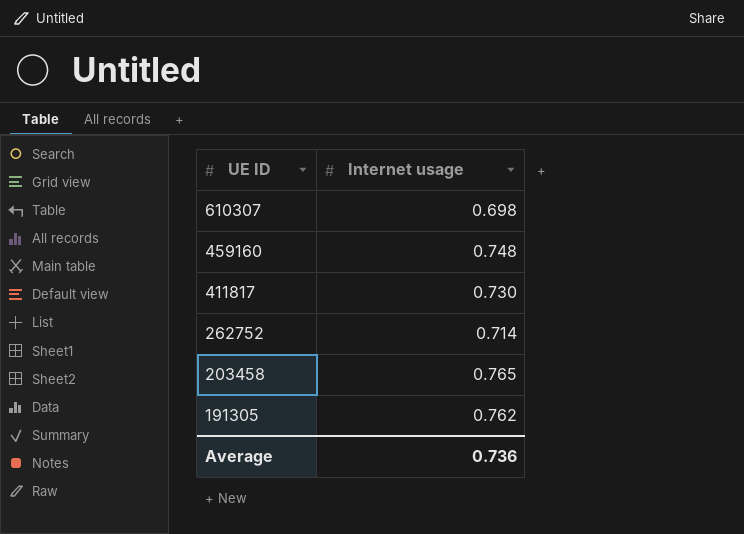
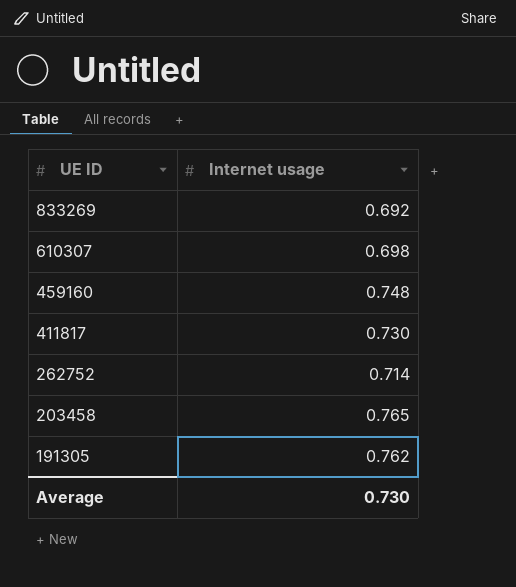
row 833269: none -> 0.692
Average | Internet usage: 0.736 -> 0.730

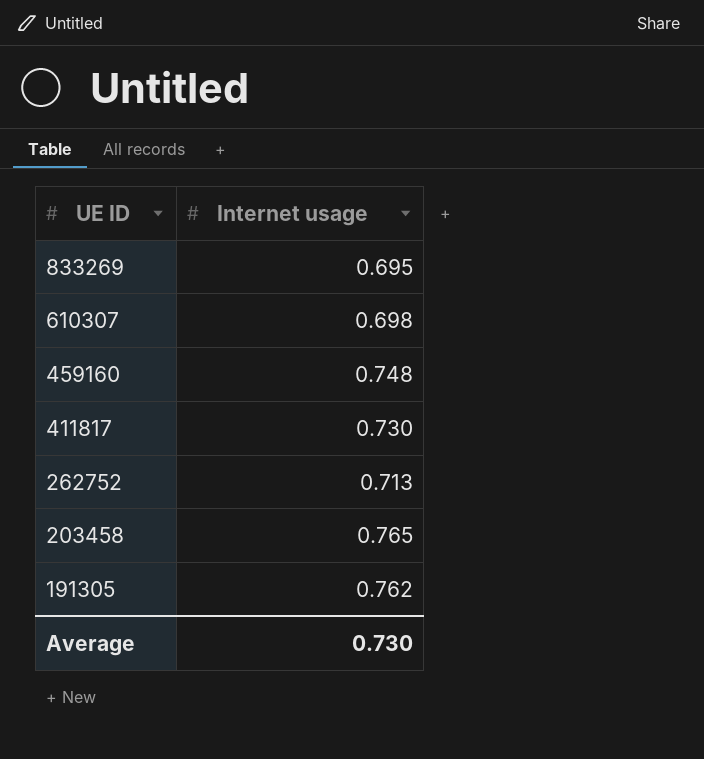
833269 | Internet usage: 0.692 -> 0.695
262752 | Internet usage: 0.714 -> 0.713

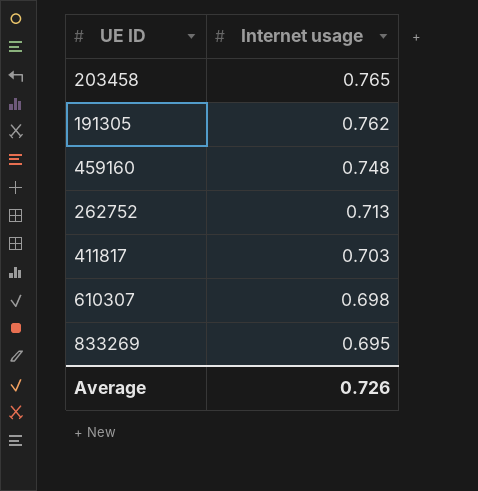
row order: UE ID descending -> Internet usage descending
411817 | Internet usage: 0.730 -> 0.703
Average | Internet usage: 0.730 -> 0.726

